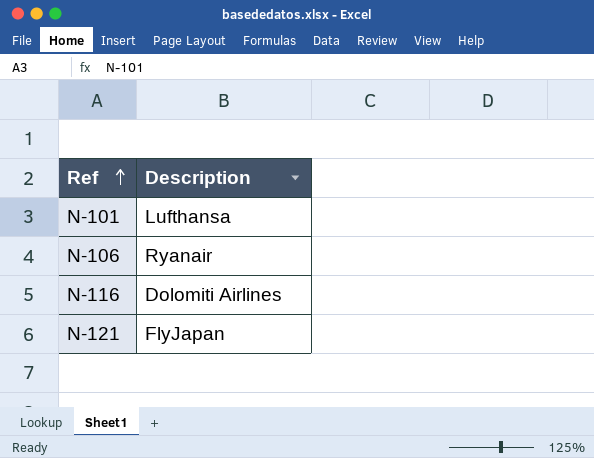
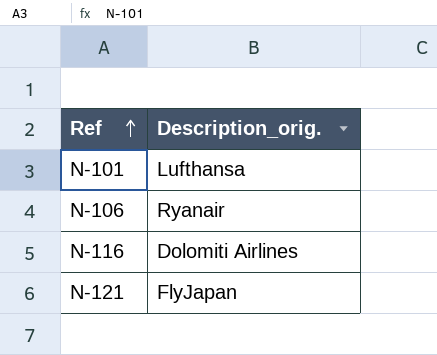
column name: Description -> Description_orig.

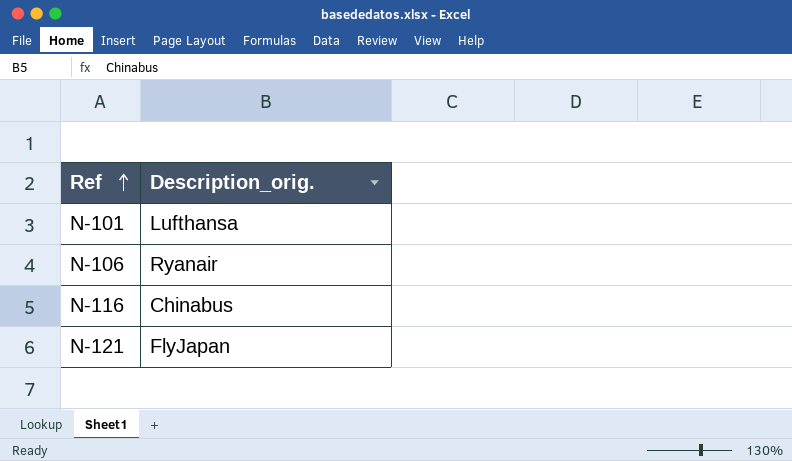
N-116 | Description_orig.: Dolomiti Airlines -> Chinabus

